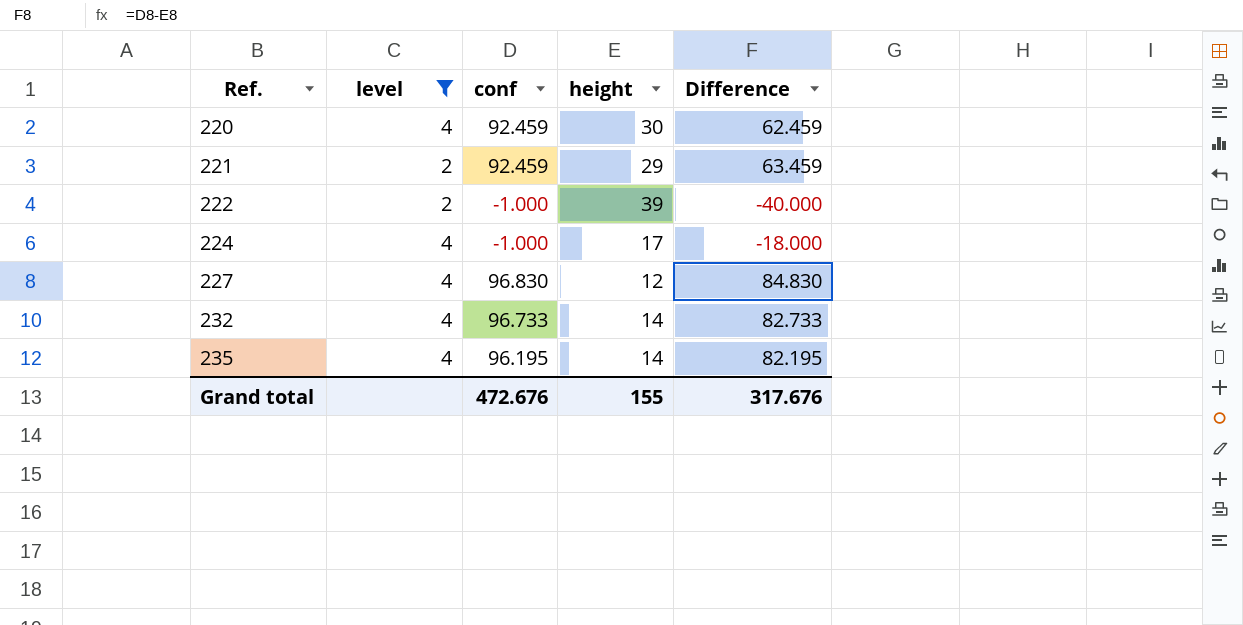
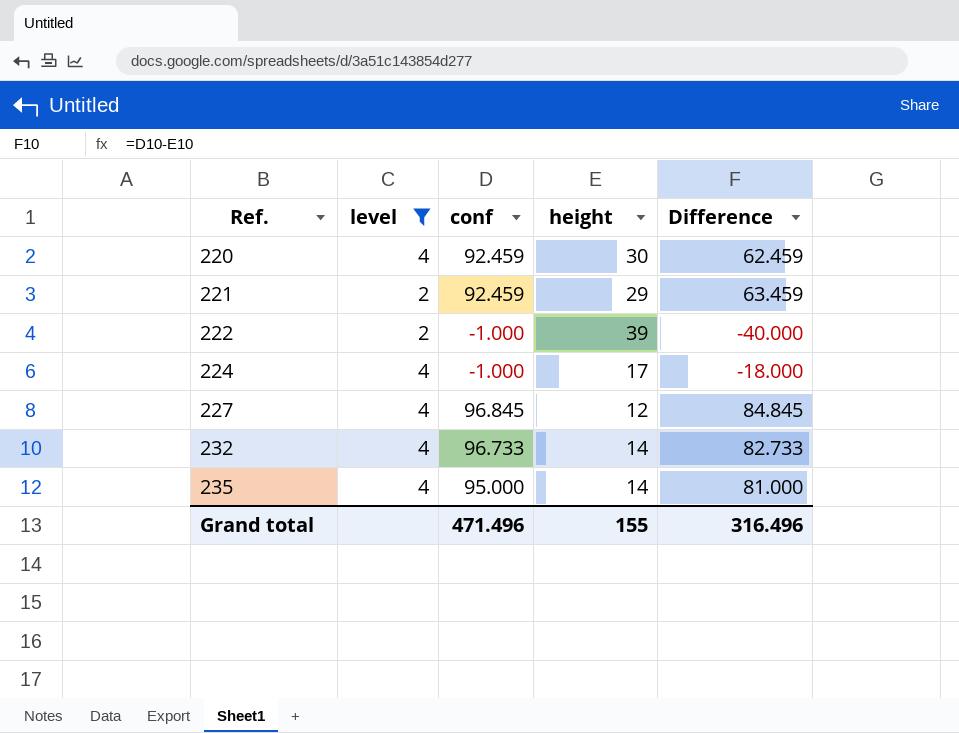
227 | conf: 96.830 -> 96.845
227 | Difference: 84.830 -> 84.845
235 | conf: 96.195 -> 95.000
235 | Difference: 82.195 -> 81.000
Grand total | conf: 472.676 -> 471.496
Grand total | Difference: 317.676 -> 316.496

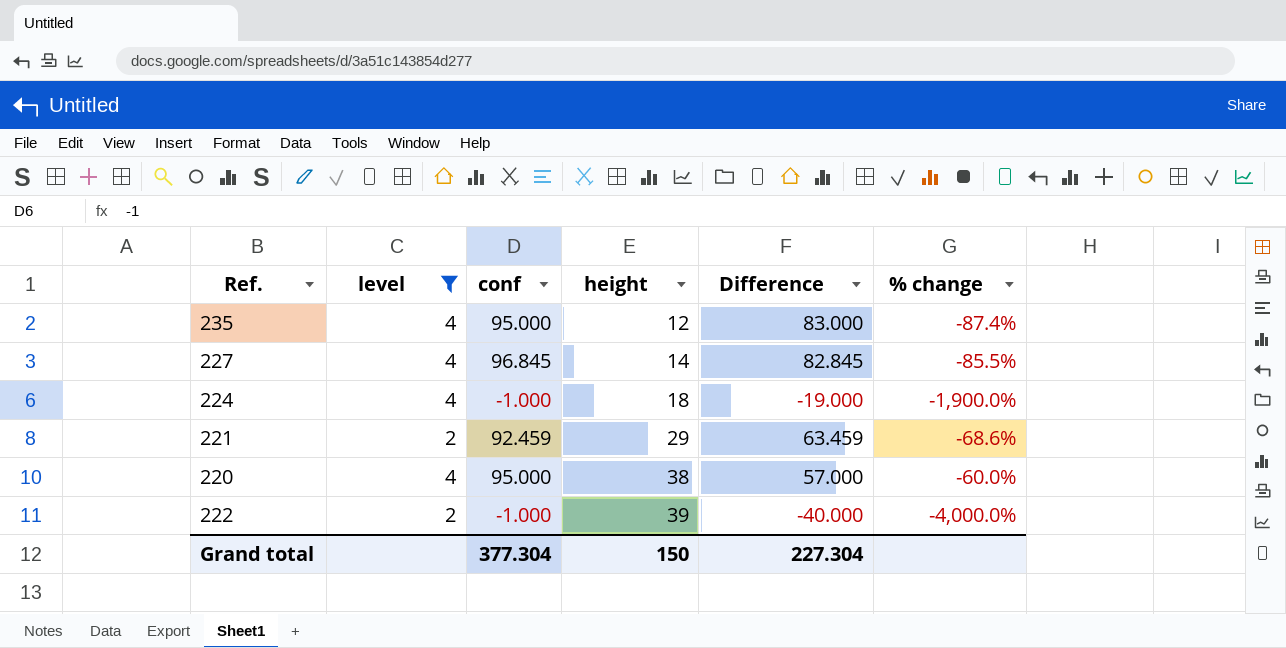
row order: Ref. ascending -> height ascending
column % change | formula: none -> ([height] - [conf]) / [conf]
row 232: 4 | 96.733 | 14 | 82.733 -> none
235 | height: 14 -> 12
235 | Difference: 81.000 -> 83.000
227 | height: 12 -> 14
227 | Difference: 84.845 -> 82.845
224 | height: 17 -> 18
224 | Difference: -18.000 -> -19.000
220 | conf: 92.459 -> 95.000
220 | height: 30 -> 38
220 | Difference: 62.459 -> 57.000
Grand total | conf: 471.496 -> 377.304
Grand total | height: 155 -> 150
Grand total | Difference: 316.496 -> 227.304

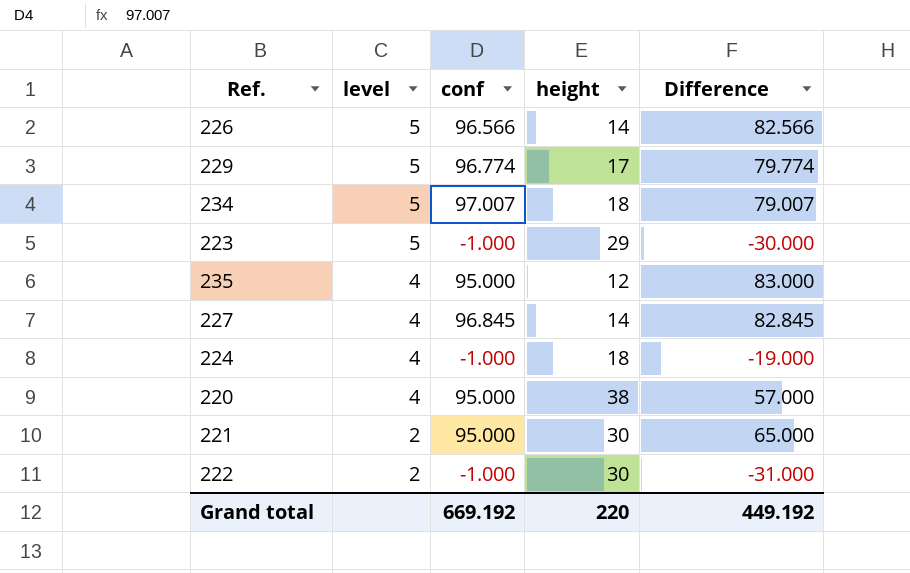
filter: level != 5 -> none
row order: height ascending -> level descending
column % change | formula: ([height] - [conf]) / [conf] -> none
221 | conf: 92.459 -> 95.000
221 | height: 29 -> 30
221 | Difference: 63.459 -> 65.000
222 | height: 39 -> 30
222 | Difference: -40.000 -> -31.000
Grand total | conf: 377.304 -> 669.192
Grand total | height: 150 -> 220
Grand total | Difference: 227.304 -> 449.192

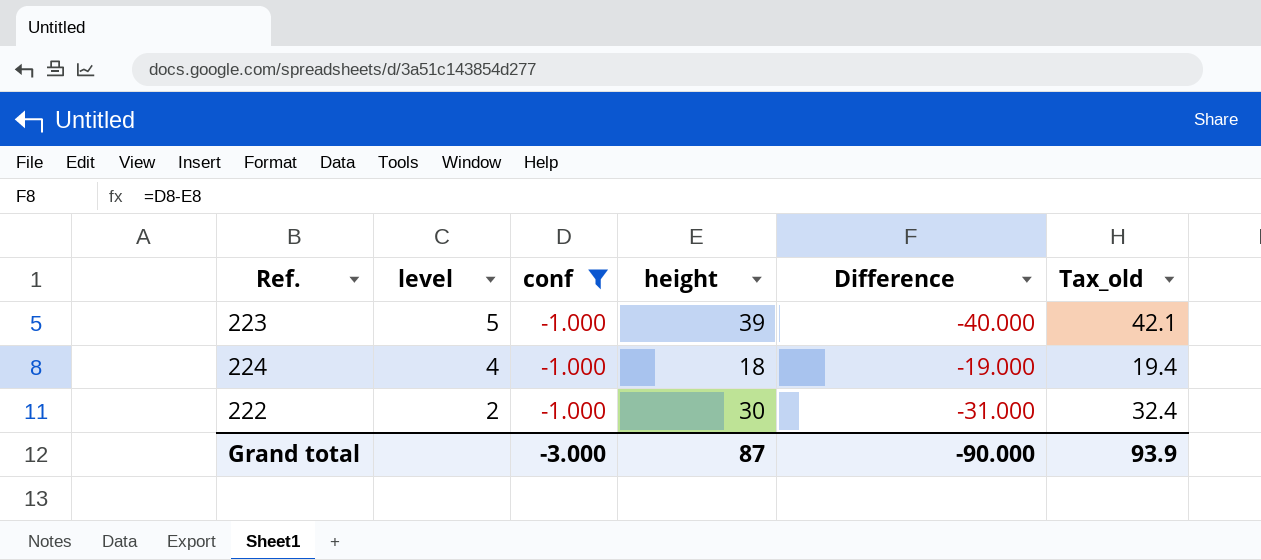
filter: none -> conf = -1.000
column Tax_old | formula: none -> [height] * 1.08
223 | height: 29 -> 39
223 | Difference: -30.000 -> -40.000
Grand total | conf: 669.192 -> -3.000
Grand total | height: 220 -> 87
Grand total | Difference: 449.192 -> -90.000

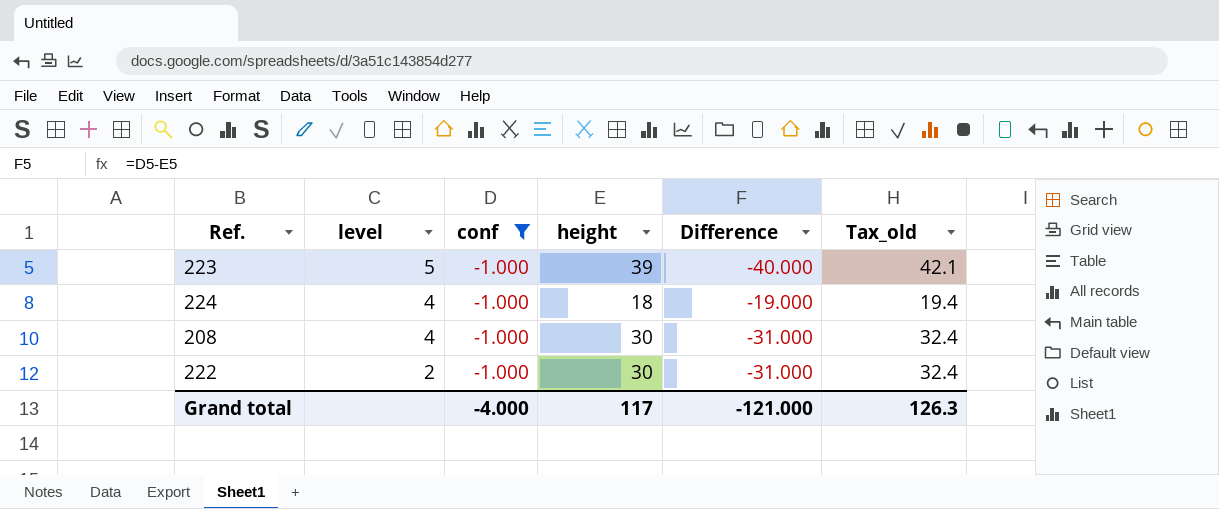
row 208: none -> 4 | -1.000 | 30 | -31.000 | 32.4
Grand total | conf: -3.000 -> -4.000
Grand total | height: 87 -> 117
Grand total | Difference: -90.000 -> -121.000
Grand total | Tax_old: 93.9 -> 126.3

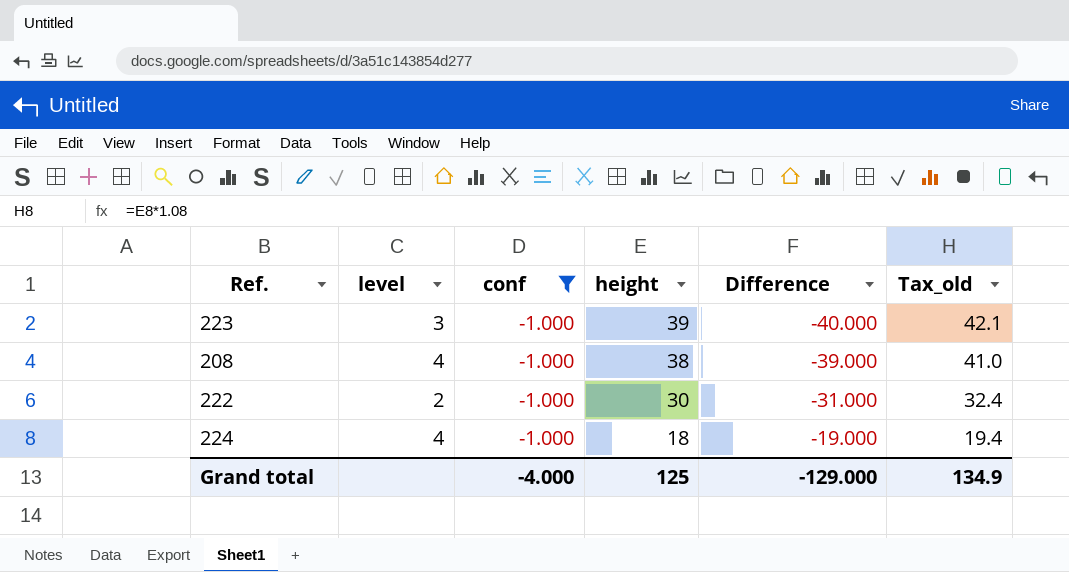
row order: level descending -> height descending
223 | level: 5 -> 3
208 | height: 30 -> 38
208 | Difference: -31.000 -> -39.000
208 | Tax_old: 32.4 -> 41.0
Grand total | height: 117 -> 125
Grand total | Difference: -121.000 -> -129.000
Grand total | Tax_old: 126.3 -> 134.9

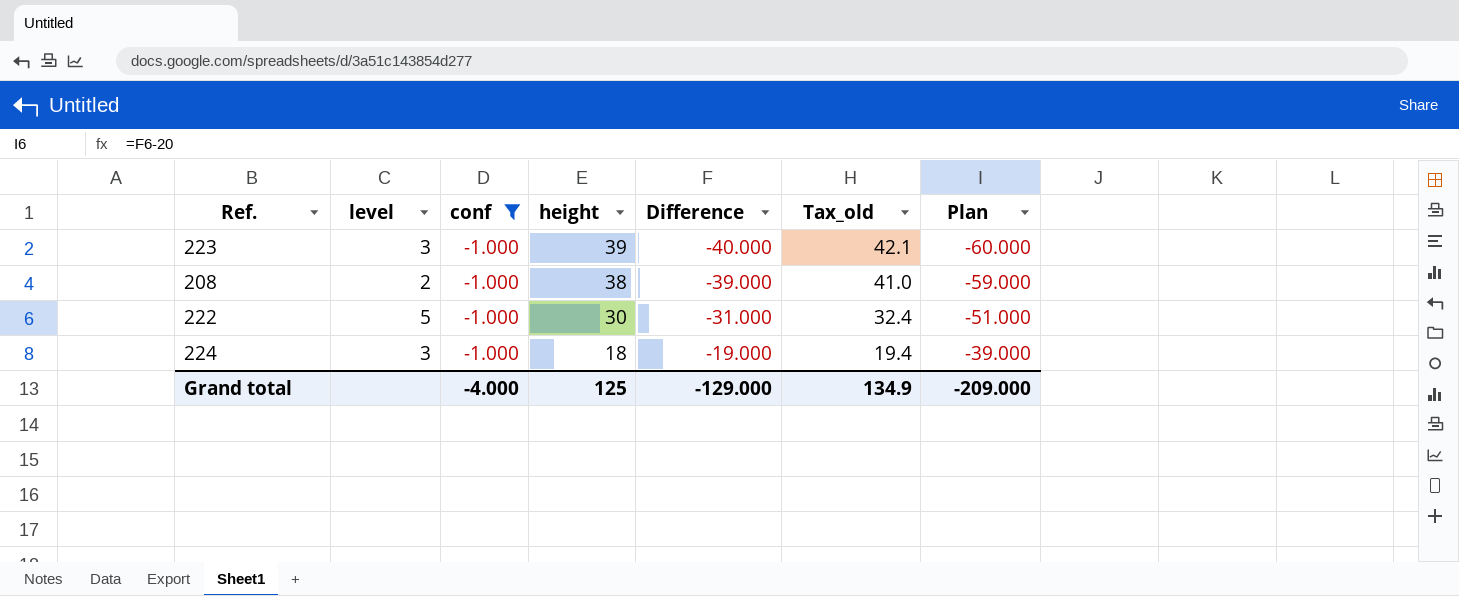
column Plan | formula: none -> [Difference] - 20
208 | level: 4 -> 2
222 | level: 2 -> 5
224 | level: 4 -> 3

